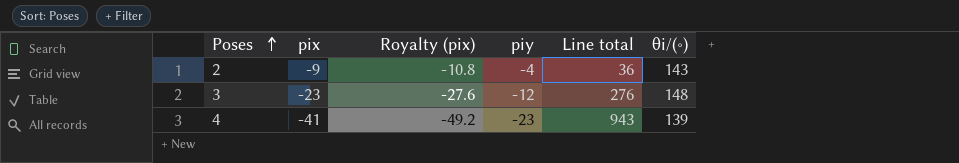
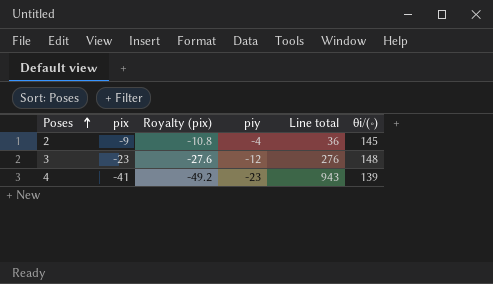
2 | θi/(∘): 143 -> 145

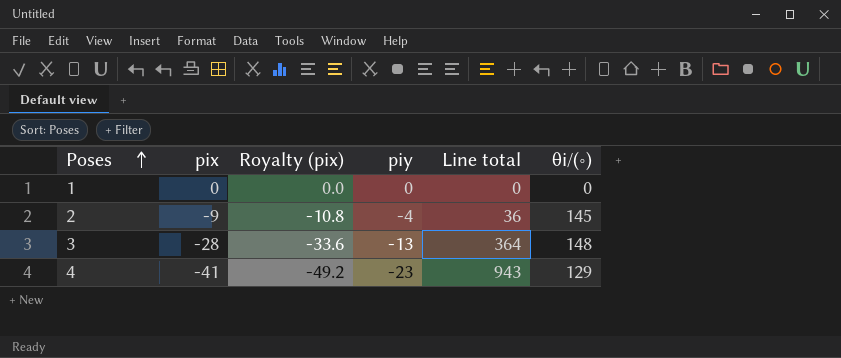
row 1: none -> 0 | 0.0 | 0 | 0 | 0
3 | pix: -23 -> -28
3 | Royalty (pix): -27.6 -> -33.6
3 | piy: -12 -> -13
3 | Line total: 276 -> 364
4 | θi/(∘): 139 -> 129

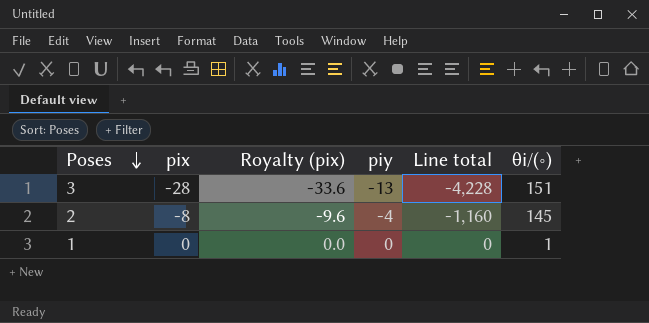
row order: Poses ascending -> Poses descending
column Line total | formula: [pix] * [piy] -> [pix] * [θi/(∘)]
row 4: -41 | -49.2 | -23 | 943 | 129 -> none
3 | θi/(∘): 148 -> 151
2 | pix: -9 -> -8
2 | Royalty (pix): -10.8 -> -9.6
1 | θi/(∘): 0 -> 1

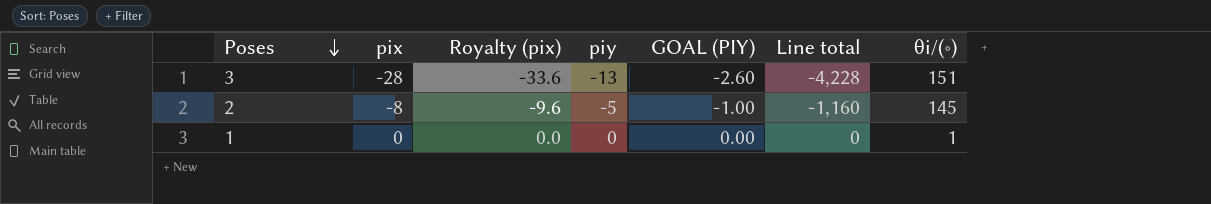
column GOAL (PIY) | formula: none -> [piy] * 0.2
2 | piy: -4 -> -5

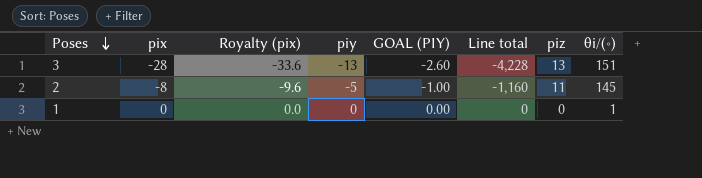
column piz | position: none -> 7

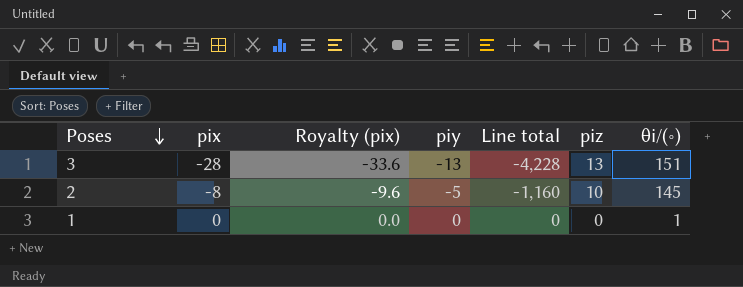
column GOAL (PIY) | formula: [piy] * 0.2 -> none
2 | piz: 11 -> 10

